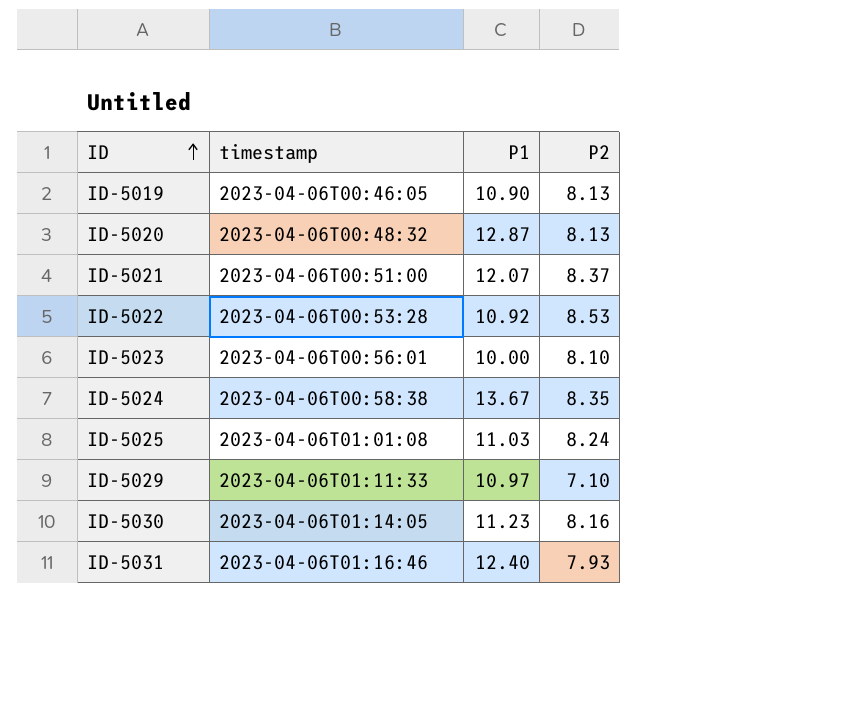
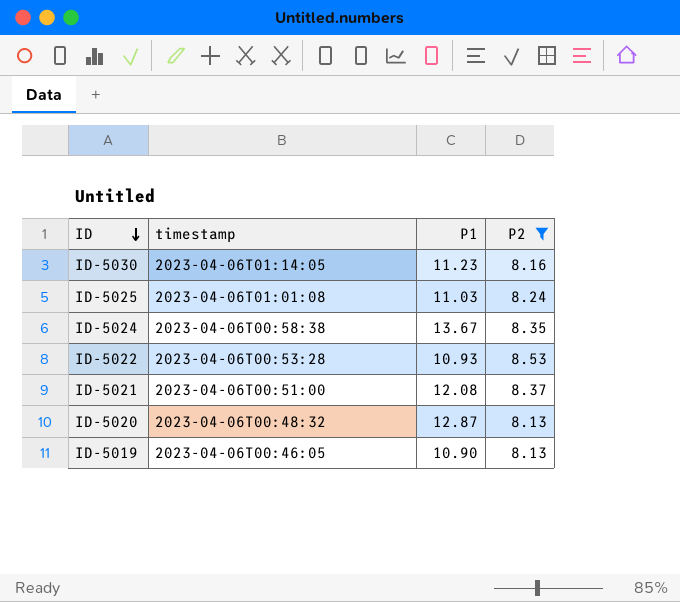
filter: none -> P2 >= 8.13
row order: ID ascending -> ID descending
ID-5022 | P1: 10.92 -> 10.93
ID-5021 | P1: 12.07 -> 12.08

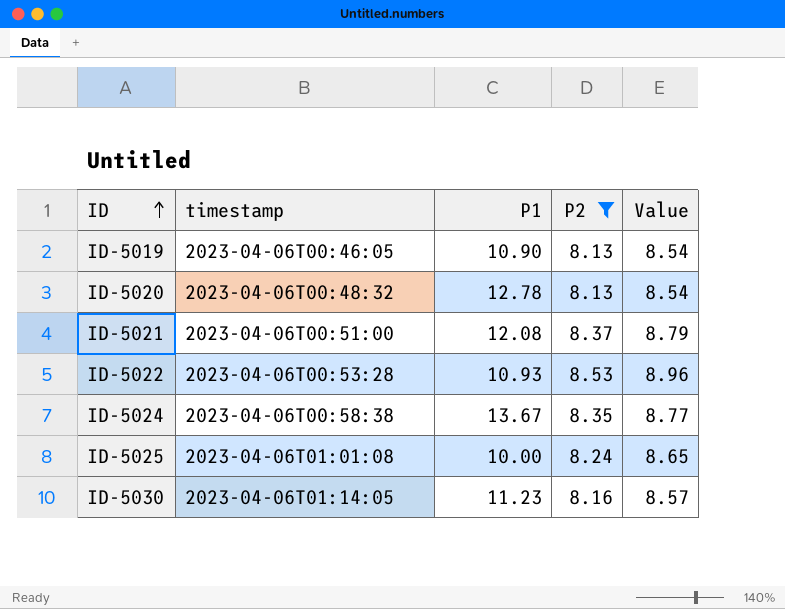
row order: ID descending -> ID ascending
column Value | formula: none -> [P2] * 1.05
ID-5020 | P1: 12.87 -> 12.78
ID-5025 | P1: 11.03 -> 10.00

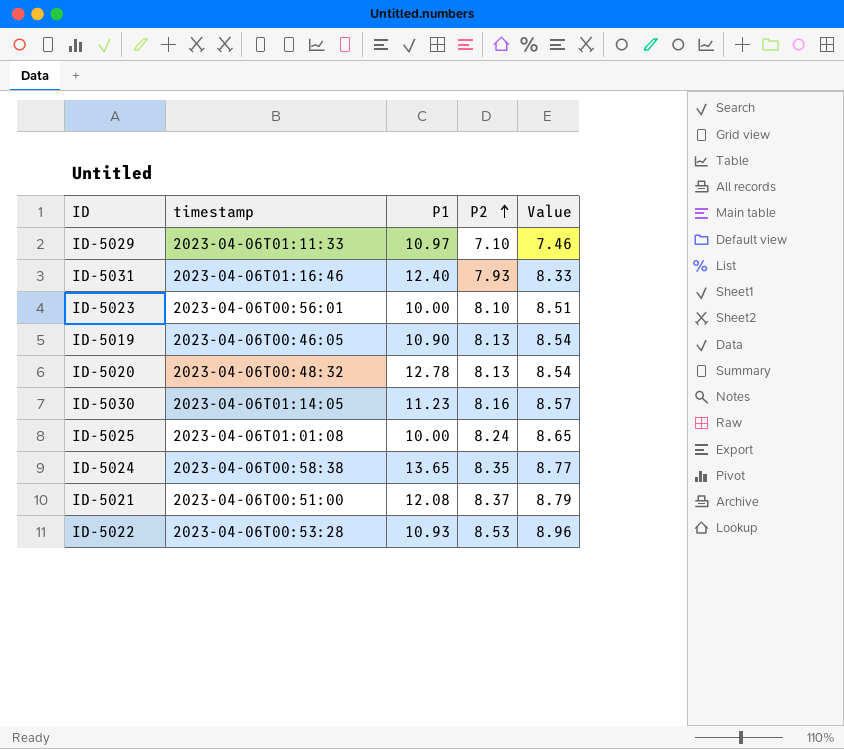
filter: P2 >= 8.13 -> none
row order: ID ascending -> P2 ascending
ID-5024 | P1: 13.67 -> 13.65

